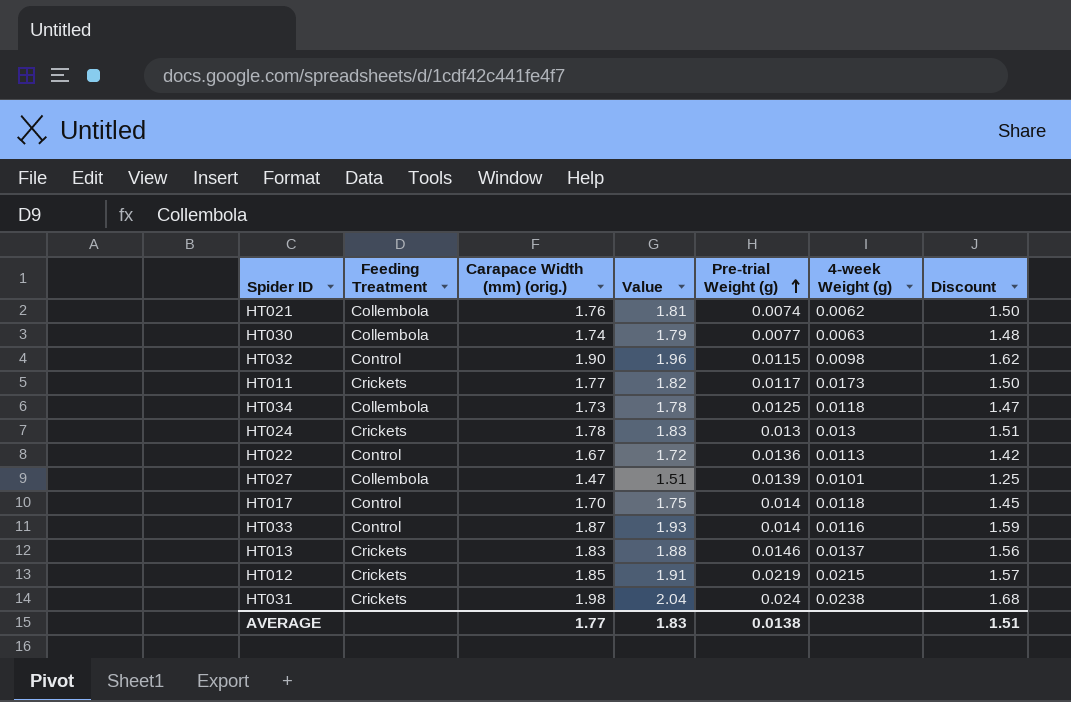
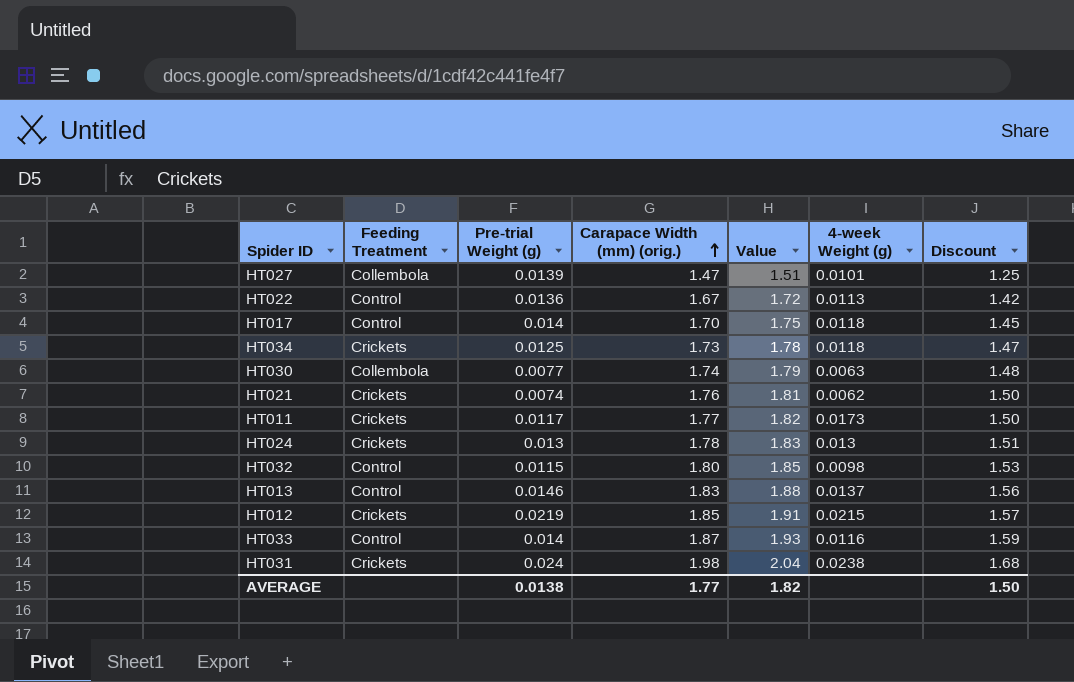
row order: Pre-trial Weight (g) ascending -> Carapace Width (mm) (orig.) ascending
column Pre-trial Weight (g) | position: 5 -> 3
HT034 | Feeding Treatment: Collembola -> Crickets
HT021 | Feeding Treatment: Collembola -> Crickets
HT032 | Carapace Width (mm) (orig.): 1.90 -> 1.80
HT032 | Value: 1.96 -> 1.85
HT032 | Discount: 1.62 -> 1.53
HT013 | Feeding Treatment: Crickets -> Control
AVERAGE | Value: 1.83 -> 1.82
AVERAGE | Discount: 1.51 -> 1.50

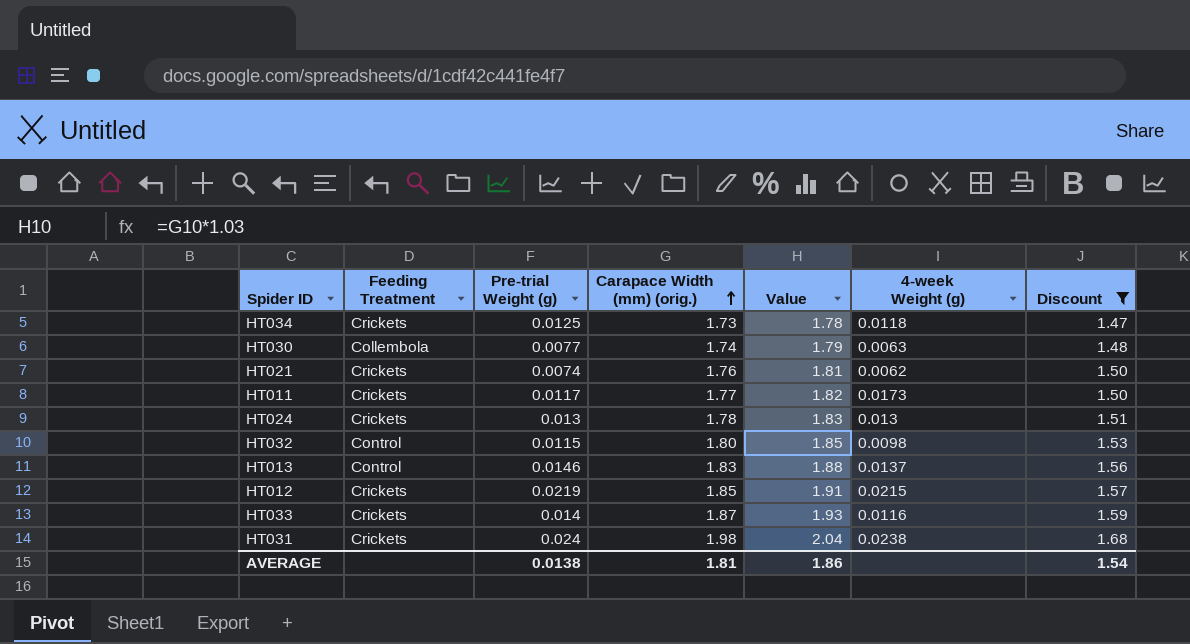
filter: none -> Discount >= 1.47
HT033 | Feeding Treatment: Control -> Crickets
AVERAGE | Carapace Width (mm) (orig.): 1.77 -> 1.81
AVERAGE | Value: 1.82 -> 1.86
AVERAGE | Discount: 1.50 -> 1.54

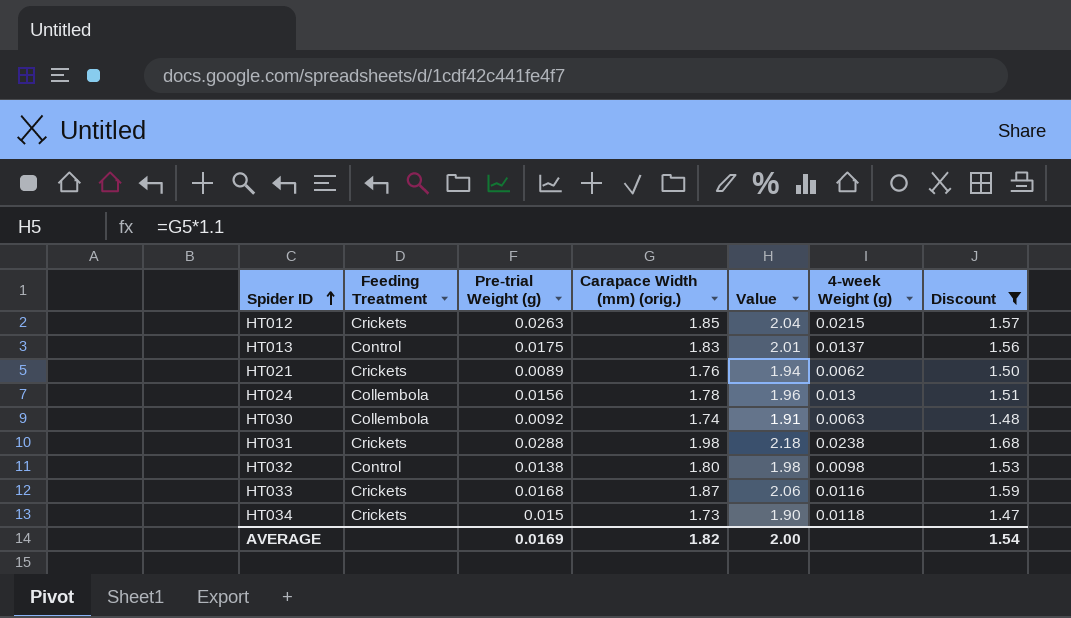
row order: Carapace Width (mm) (orig.) ascending -> Spider ID ascending
column Value | formula: [Carapace Width (mm) (orig.)] * 1.03 -> [Carapace Width (mm) (orig.)] * 1.1
row HT011: Crickets | 0.0117 | 1.77 | 1.82 | 0.0173 | 1.50 -> none
HT012 | Pre-trial Weight (g): 0.0219 -> 0.0263
HT013 | Pre-trial Weight (g): 0.0146 -> 0.0175
HT021 | Pre-trial Weight (g): 0.0074 -> 0.0089
HT024 | Feeding Treatment: Crickets -> Collembola
HT024 | Pre-trial Weight (g): 0.013 -> 0.0156
HT030 | Pre-trial Weight (g): 0.0077 -> 0.0092
HT031 | Pre-trial Weight (g): 0.024 -> 0.0288
HT032 | Pre-trial Weight (g): 0.0115 -> 0.0138
HT033 | Pre-trial Weight (g): 0.014 -> 0.0168
HT034 | Pre-trial Weight (g): 0.0125 -> 0.015
AVERAGE | Pre-trial Weight (g): 0.0138 -> 0.0169
AVERAGE | Carapace Width (mm) (orig.): 1.81 -> 1.82
AVERAGE | Value: 1.86 -> 2.00

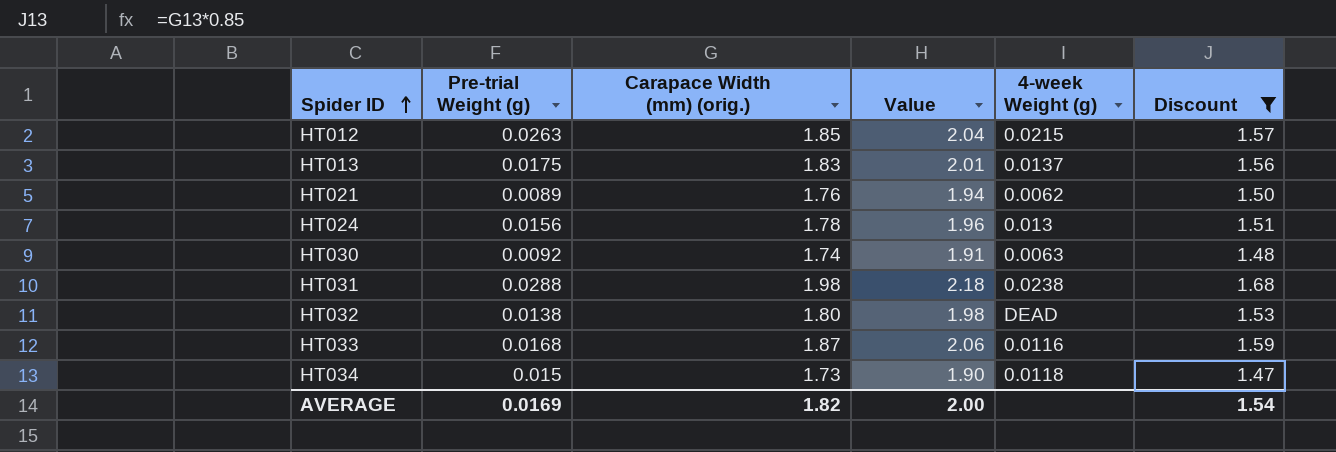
column Feeding Treatment | position: 2 -> none
HT032 | 4-week Weight (g): 0.0098 -> DEAD

